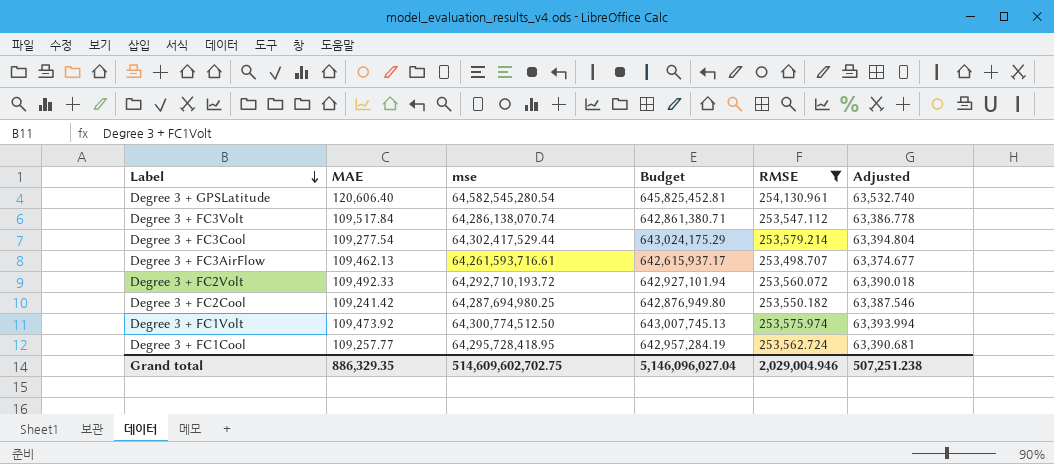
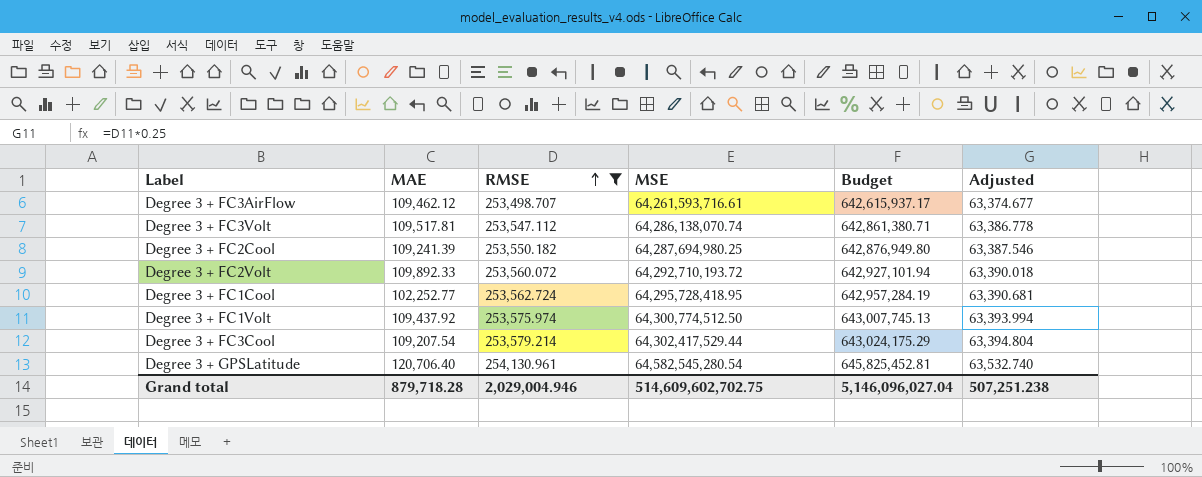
row order: Label descending -> RMSE ascending
column RMSE | position: 5 -> 3
column name: mse -> MSE
Degree 3 + FC3AirFlow | MAE: 109,462.13 -> 109,462.12
Degree 3 + FC3Volt | MAE: 109,517.84 -> 109,517.81
Degree 3 + FC2Cool | MAE: 109,241.42 -> 109,241.39
Degree 3 + FC2Volt | MAE: 109,492.33 -> 109,892.33
Degree 3 + FC1Cool | MAE: 109,257.77 -> 102,252.77
Degree 3 + FC1Volt | MAE: 109,473.92 -> 109,437.92
Degree 3 + FC3Cool | MAE: 109,277.54 -> 109,207.54
Degree 3 + GPSLatitude | MAE: 120,606.40 -> 120,706.40
Grand total | MAE: 886,329.35 -> 879,718.28

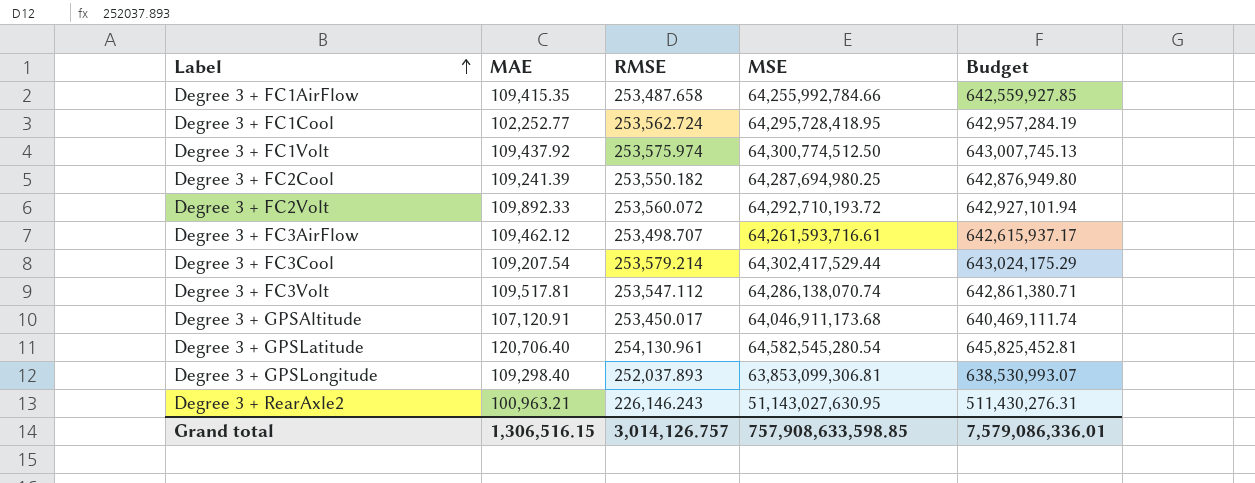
filter: RMSE >= 253,498.707 -> none
row order: RMSE ascending -> Label ascending
column Adjusted | formula: [RMSE] * 0.25 -> none
Grand total | MAE: 879,718.28 -> 1,306,516.15
Grand total | RMSE: 2,029,004.946 -> 3,014,126.757
Grand total | MSE: 514,609,602,702.75 -> 757,908,633,598.85
Grand total | Budget: 5,146,096,027.04 -> 7,579,086,336.01

